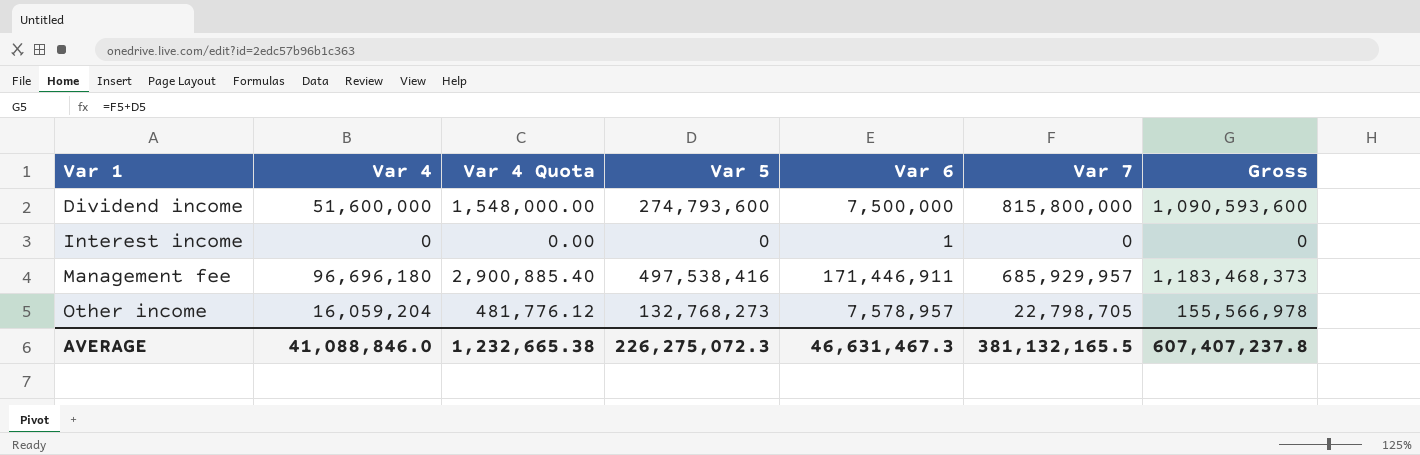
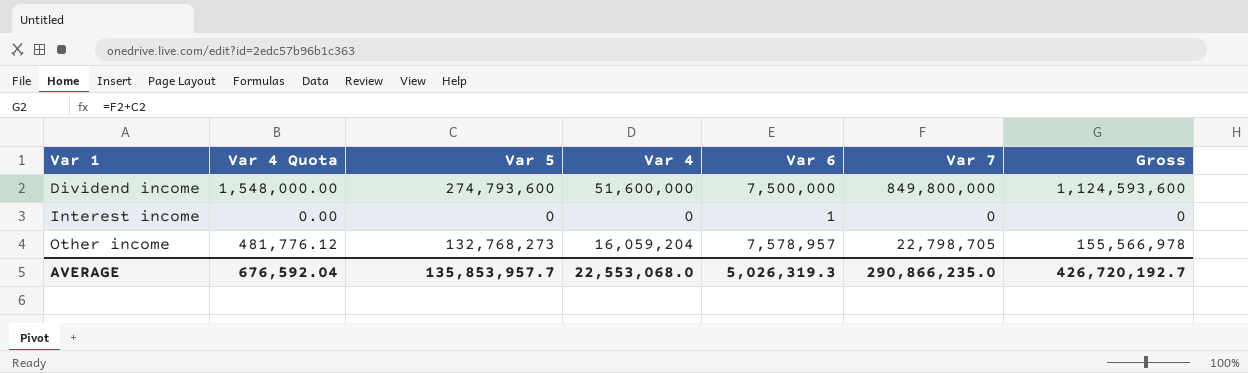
column Var 4 | position: 2 -> 4
row Management fee: 96,696,180 | 2,900,885.40 | 497,538,416 | 171,446,911 | 685,929,957 | 1,183,468,373 -> none
Dividend income | Var 7: 815,800,000 -> 849,800,000
Dividend income | Gross: 1,090,593,600 -> 1,124,593,600
AVERAGE | Var 4 Quota: 1,232,665.38 -> 676,592.04
AVERAGE | Var 5: 226,275,072.3 -> 135,853,957.7
AVERAGE | Var 4: 41,088,846.0 -> 22,553,068.0
AVERAGE | Var 6: 46,631,467.3 -> 5,026,319.3
AVERAGE | Var 7: 381,132,165.5 -> 290,866,235.0
AVERAGE | Gross: 607,407,237.8 -> 426,720,192.7

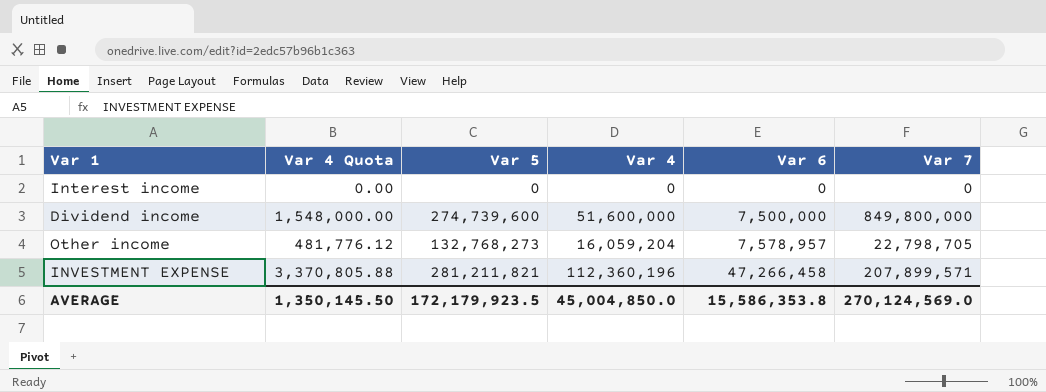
row order: Var 1 ascending -> Var 6 ascending
column Gross | formula: [Var 5] + [Var 7] -> none
Interest income | Var 6: 1 -> 0
Dividend income | Var 5: 274,793,600 -> 274,739,600
row INVESTMENT EXPENSE: none -> 3,370,805.88 | 281,211,821 | 112,360,196 | 47,266,458 | 207,899,571
AVERAGE | Var 4 Quota: 676,592.04 -> 1,350,145.50
AVERAGE | Var 5: 135,853,957.7 -> 172,179,923.5
AVERAGE | Var 4: 22,553,068.0 -> 45,004,850.0
AVERAGE | Var 6: 5,026,319.3 -> 15,586,353.8
AVERAGE | Var 7: 290,866,235.0 -> 270,124,569.0

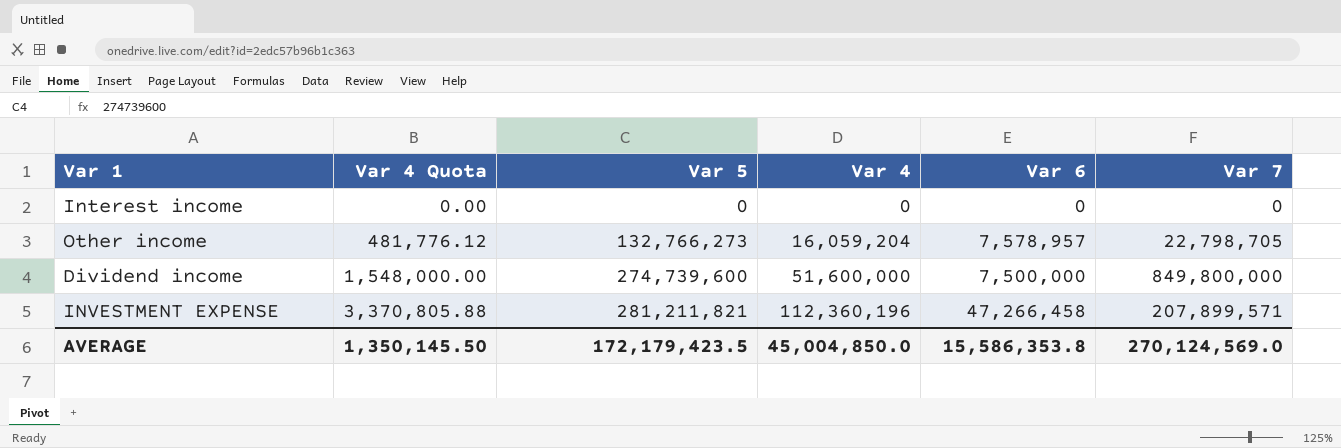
row order: Var 6 ascending -> Var 4 Quota ascending
Other income | Var 5: 132,768,273 -> 132,766,273
AVERAGE | Var 5: 172,179,923.5 -> 172,179,423.5

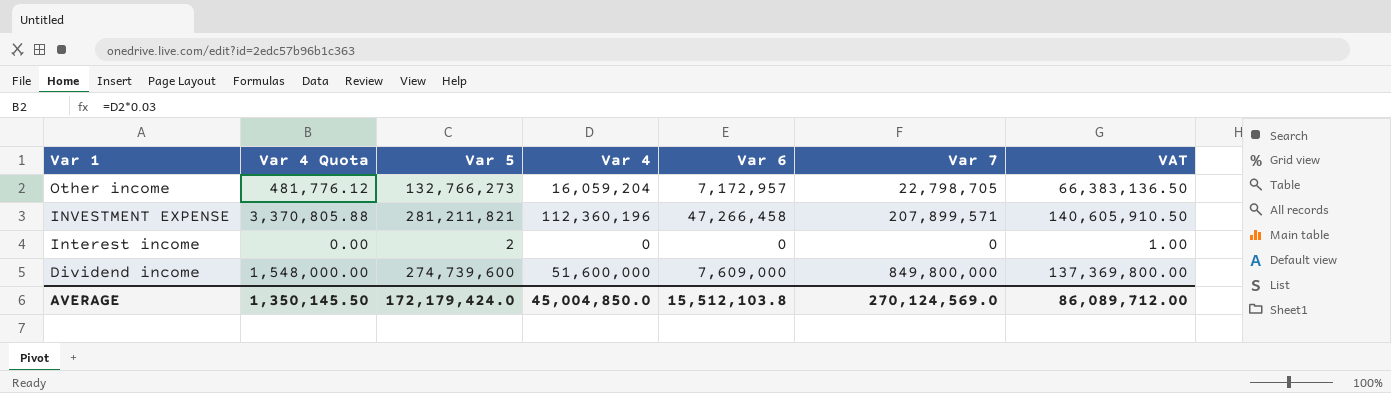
row order: Var 4 Quota ascending -> Var 1 descending
column VAT | formula: none -> [Var 5] * 0.5
Other income | Var 6: 7,578,957 -> 7,172,957
Interest income | Var 5: 0 -> 2
Dividend income | Var 6: 7,500,000 -> 7,609,000
AVERAGE | Var 5: 172,179,423.5 -> 172,179,424.0
AVERAGE | Var 6: 15,586,353.8 -> 15,512,103.8

